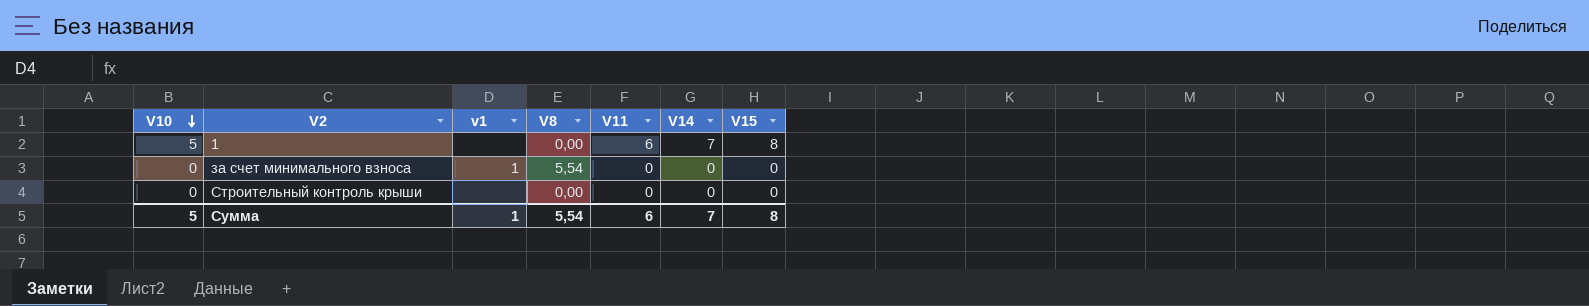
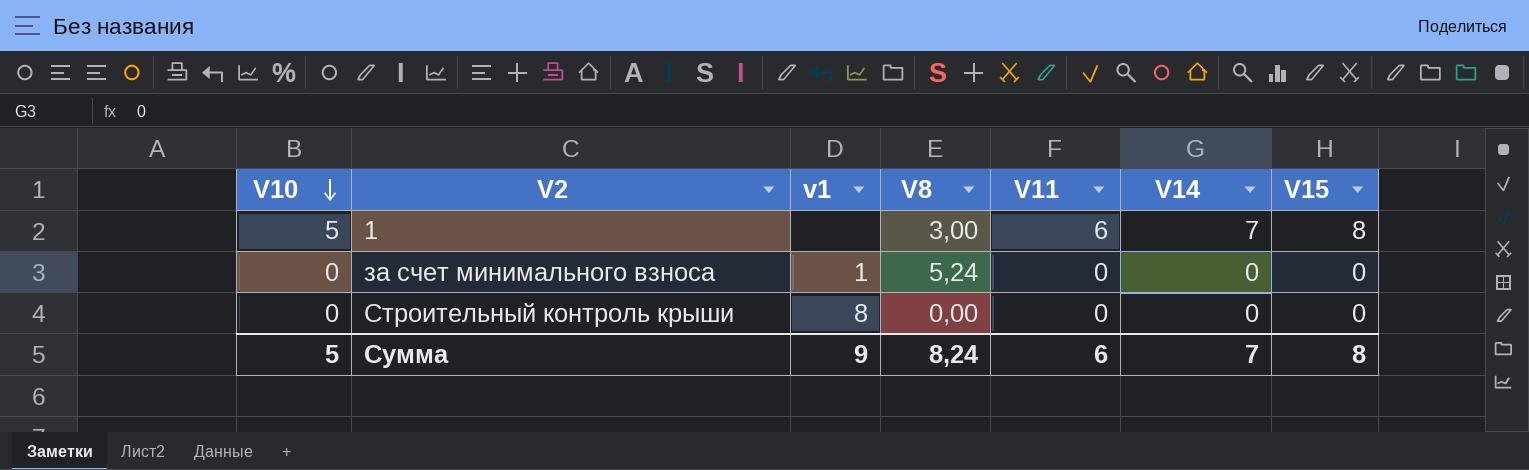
1 | V8: 0,00 -> 3,00
за счет минимального взноса | V8: 5,54 -> 5,24
Строительный контроль крыши | v1: none -> 8
Сумма | v1: 1 -> 9
Сумма | V8: 5,54 -> 8,24

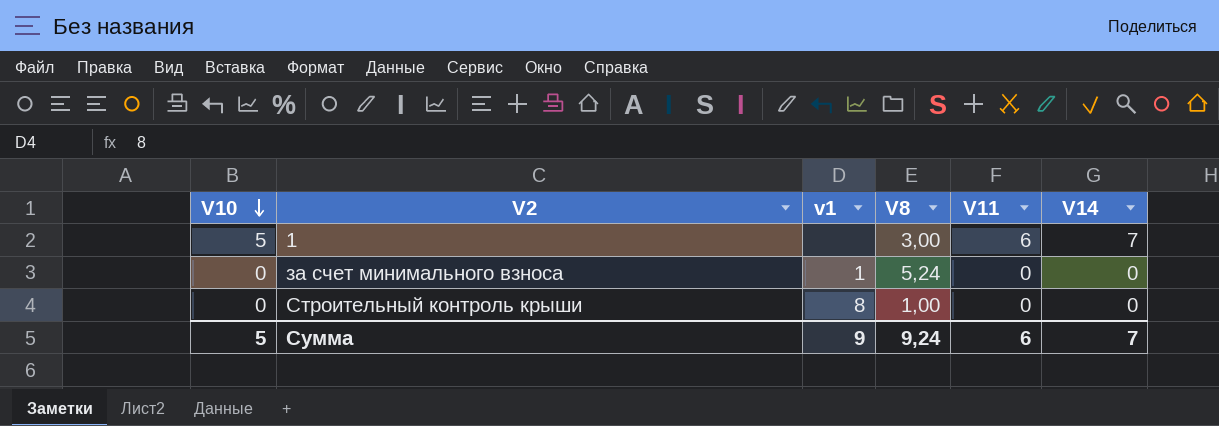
column V15 | position: 7 -> none
Строительный контроль крыши | V8: 0,00 -> 1,00
Сумма | V8: 8,24 -> 9,24

